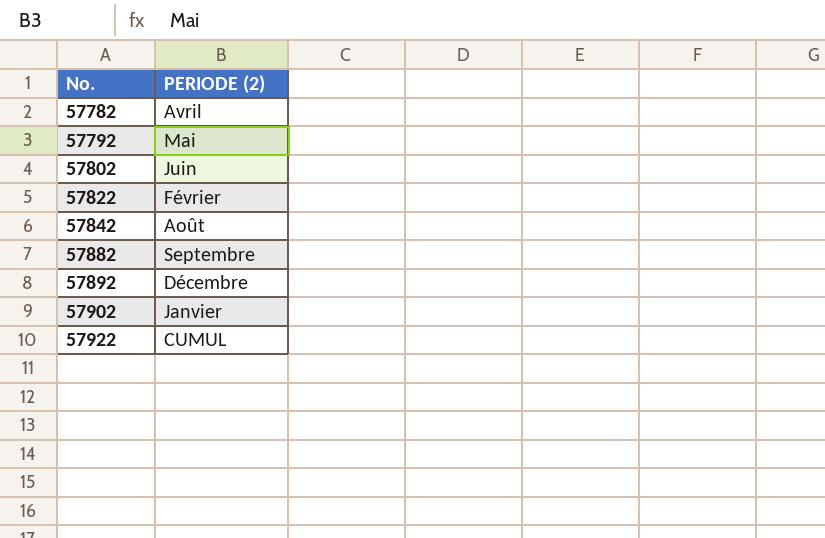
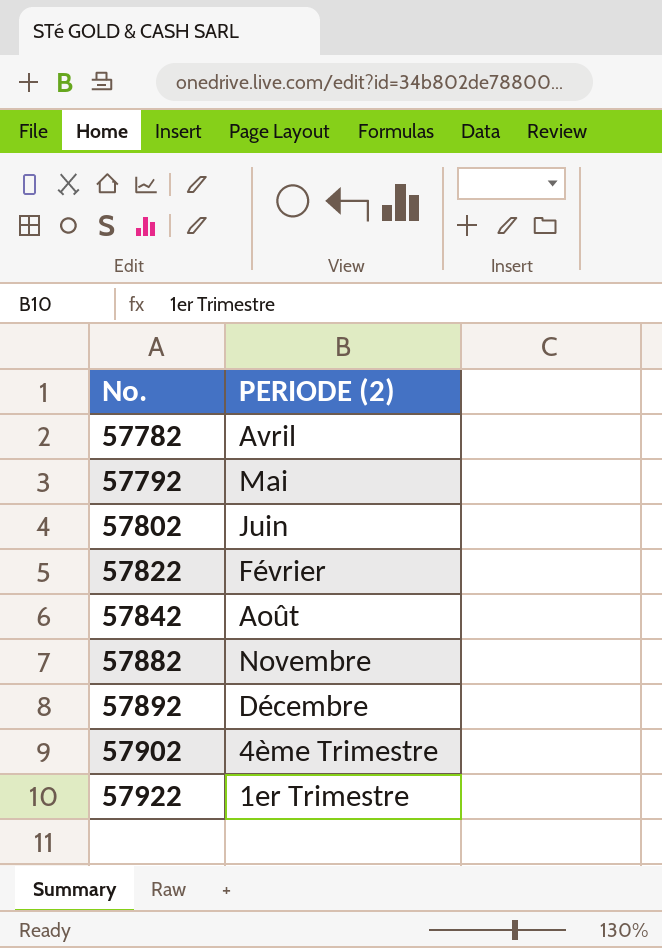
57882 | PERIODE (2): Septembre -> Novembre
57902 | PERIODE (2): Janvier -> 4ème Trimestre
57922 | PERIODE (2): CUMUL -> 1er Trimestre

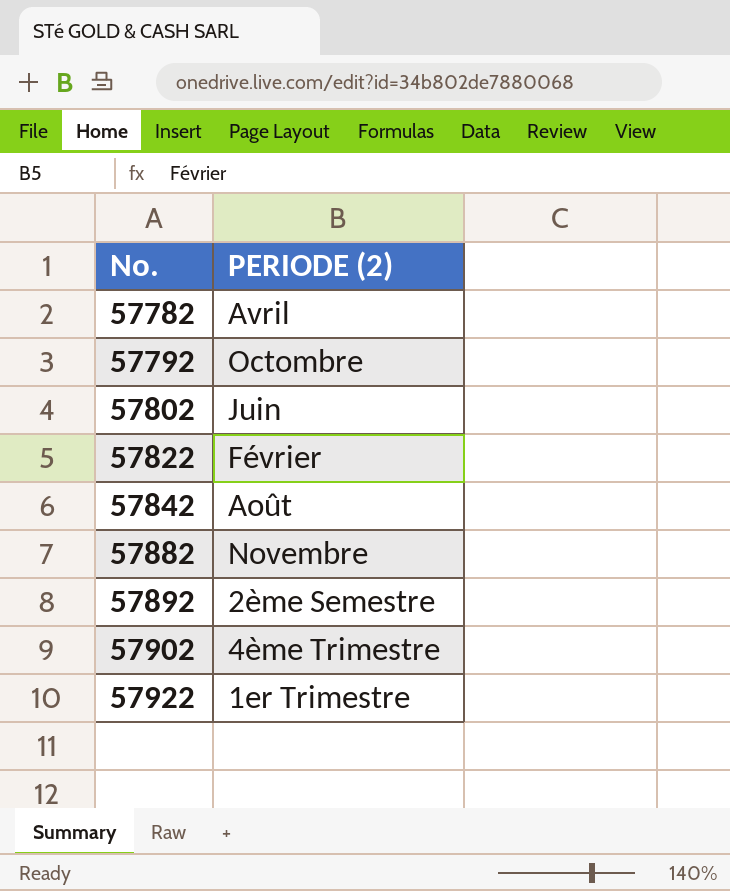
57792 | PERIODE (2): Mai -> Octombre
57892 | PERIODE (2): Décembre -> 2ème Semestre

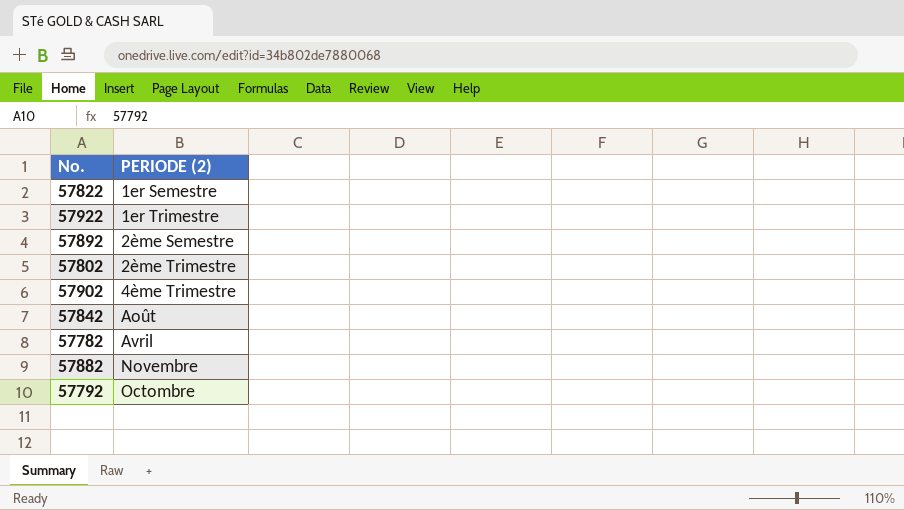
row order: No. ascending -> PERIODE (2) ascending
57822 | PERIODE (2): Février -> 1er Semestre
57802 | PERIODE (2): Juin -> 2ème Trimestre

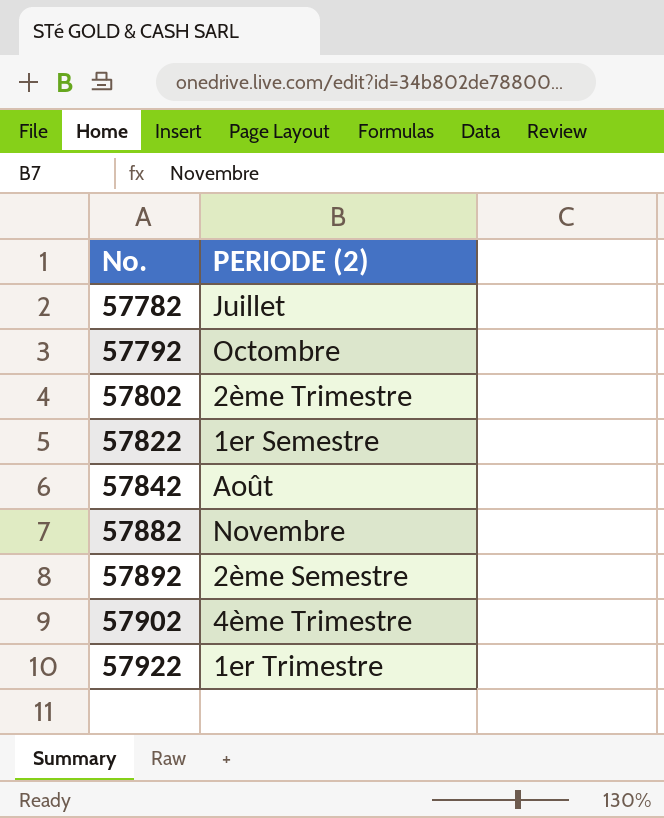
row order: PERIODE (2) ascending -> No. ascending
57782 | PERIODE (2): Avril -> Juillet

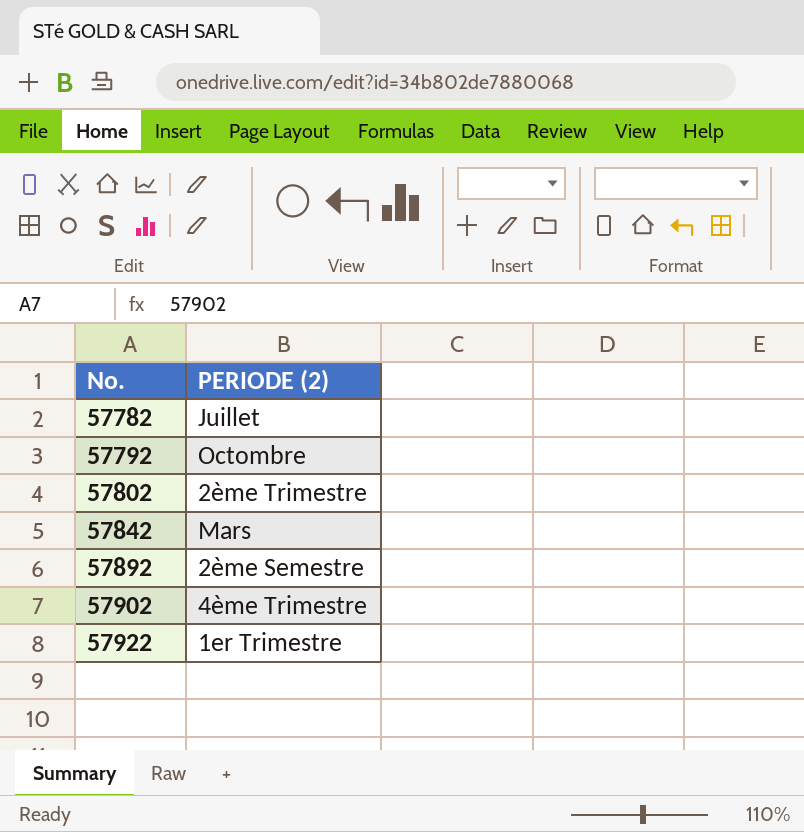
row 57822: 1er Semestre -> none
row 57882: Novembre -> none
57842 | PERIODE (2): Août -> Mars

